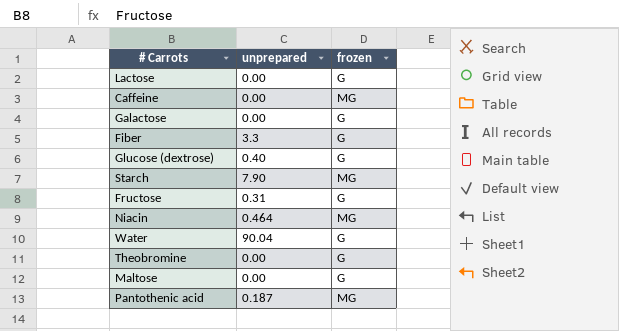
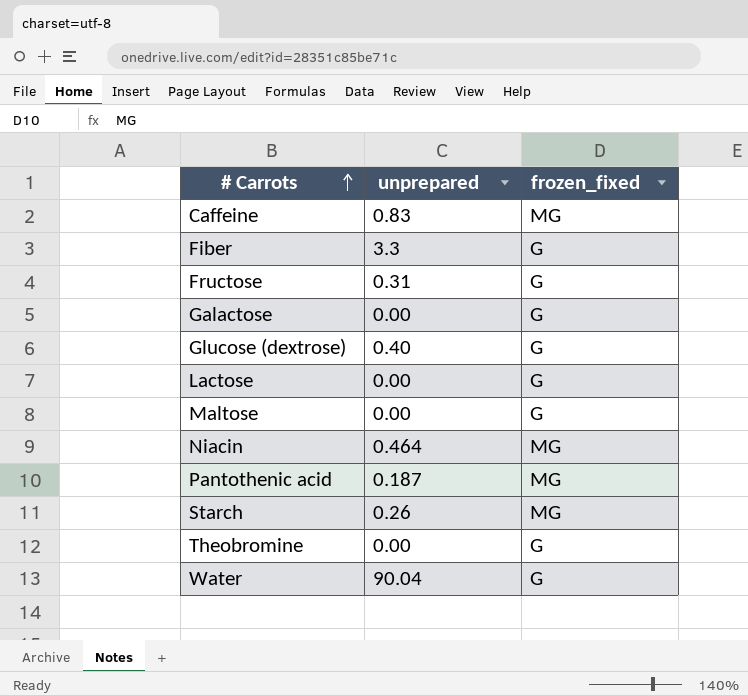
row order: none -> # Carrots ascending
column name: frozen -> frozen_fixed
Caffeine | unprepared: 0.00 -> 0.83
Starch | unprepared: 7.90 -> 0.26

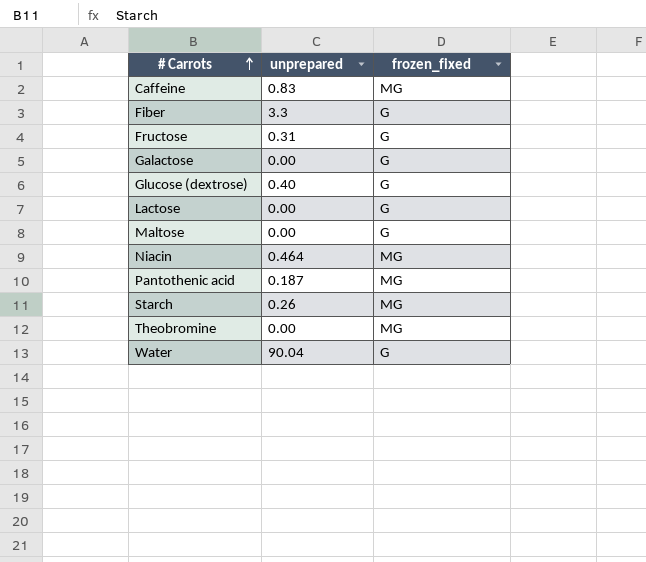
Theobromine | frozen_fixed: G -> MG

